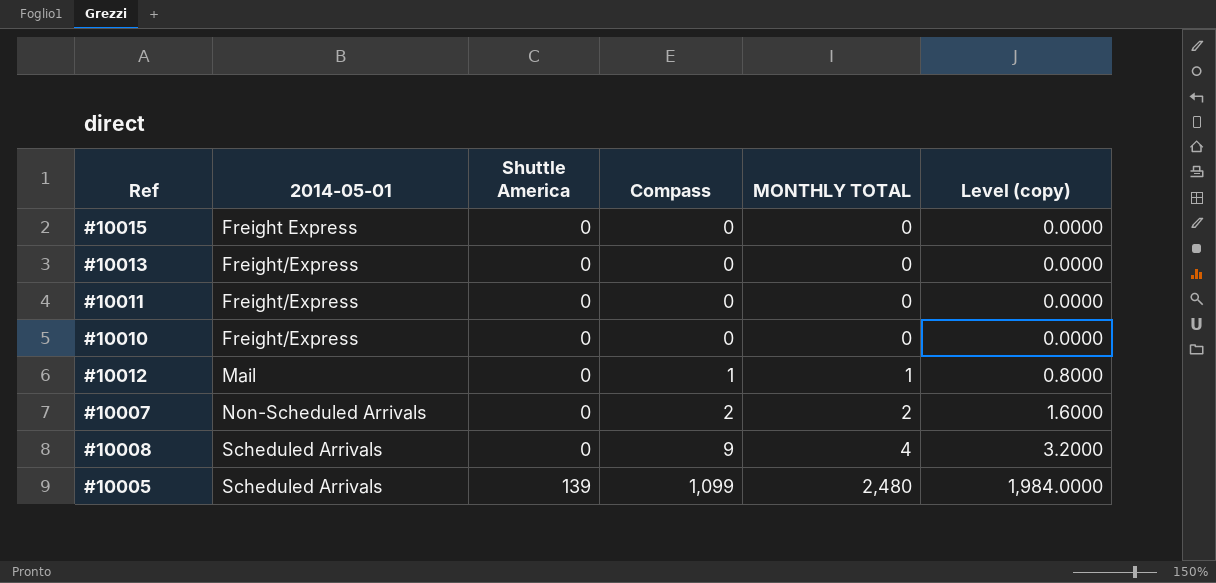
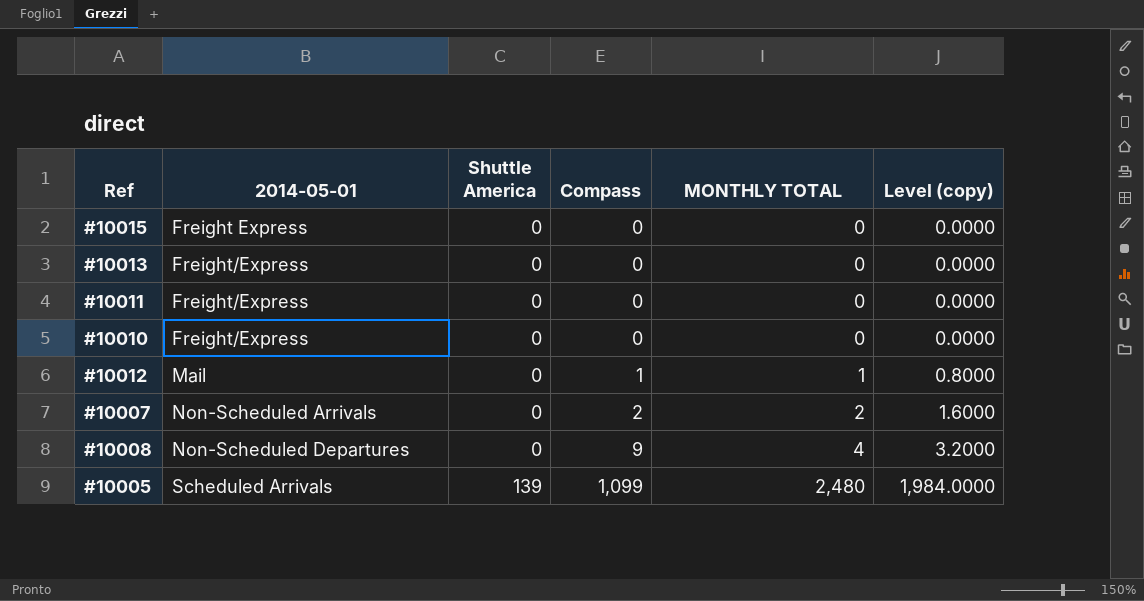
#10008 | 2014-05-01: Scheduled Arrivals -> Non-Scheduled Departures

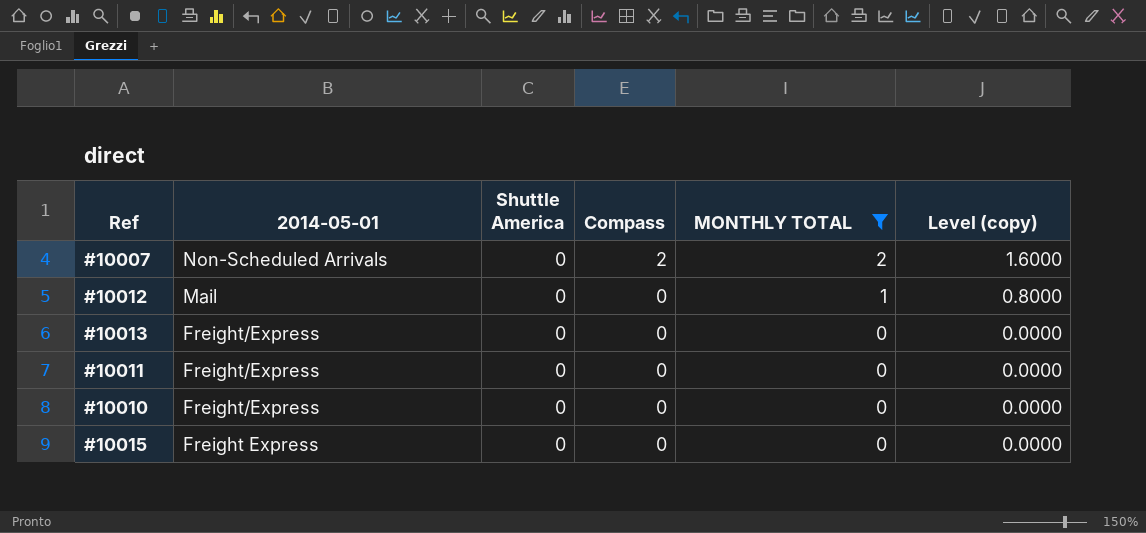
filter: none -> MONTHLY TOTAL <= 2
row order: 2014-05-01 ascending -> 2014-05-01 descending
#10012 | Compass: 1 -> 0

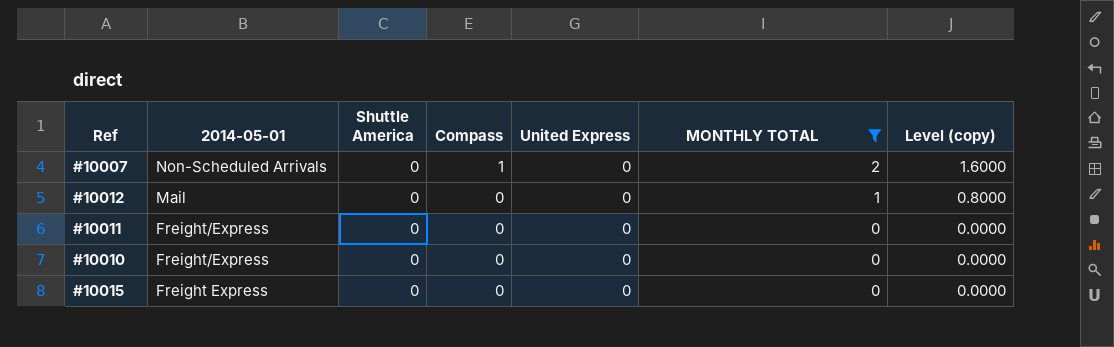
column United Express | position: none -> 5
row #10013: Freight/Express | 0 | 0 | 0 | 0.0000 -> none
#10007 | Compass: 2 -> 1

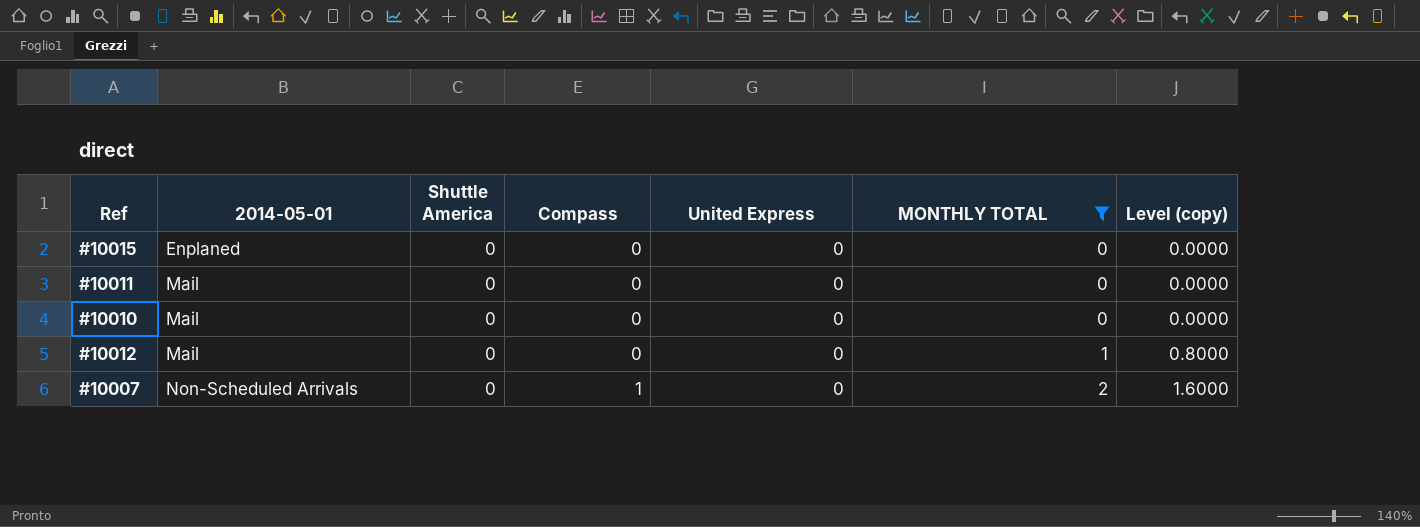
row order: 2014-05-01 descending -> 2014-05-01 ascending
#10015 | 2014-05-01: Freight Express -> Enplaned
#10011 | 2014-05-01: Freight/Express -> Mail
#10010 | 2014-05-01: Freight/Express -> Mail

